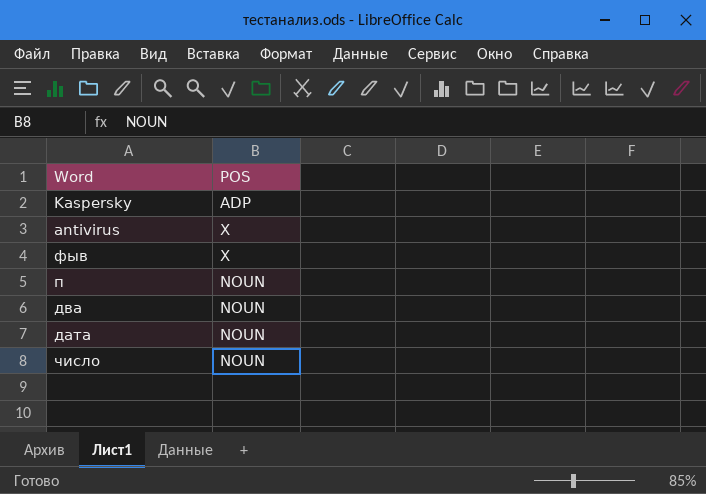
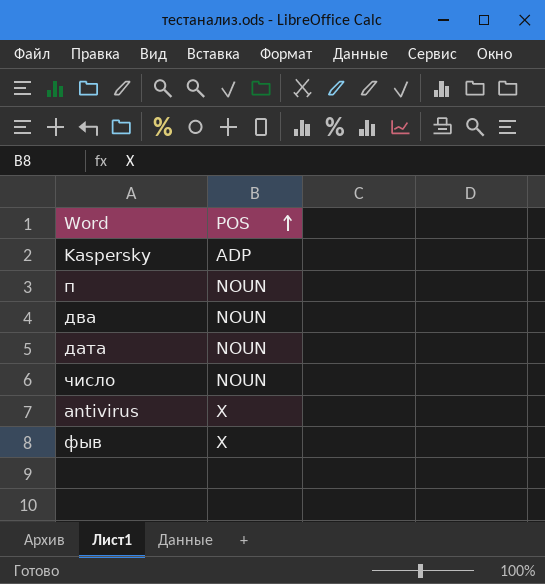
row order: none -> POS ascending

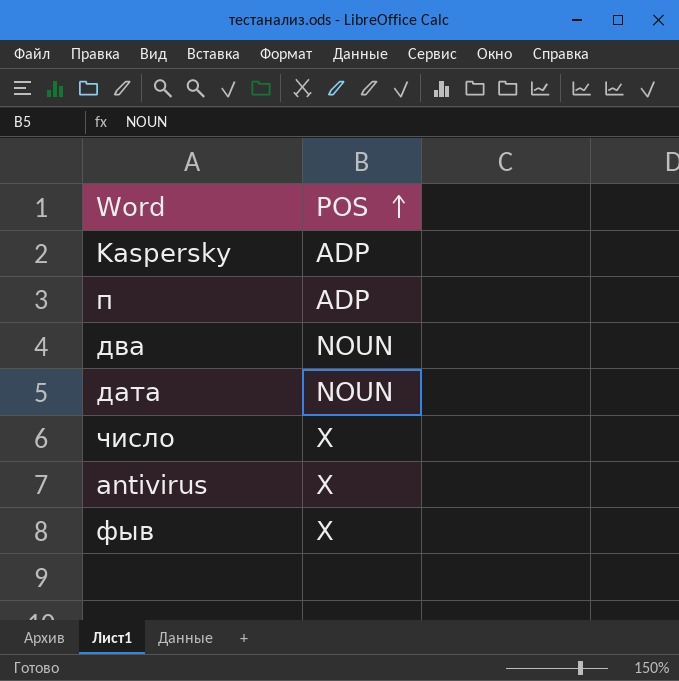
п | POS: NOUN -> ADP
число | POS: NOUN -> X

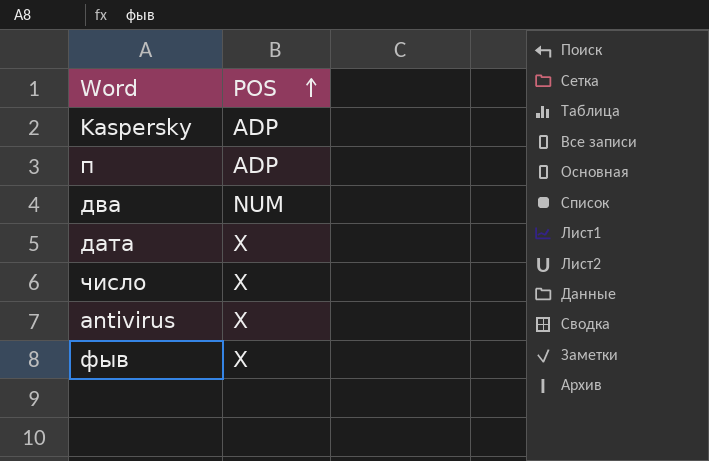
два | POS: NOUN -> NUM
дата | POS: NOUN -> X

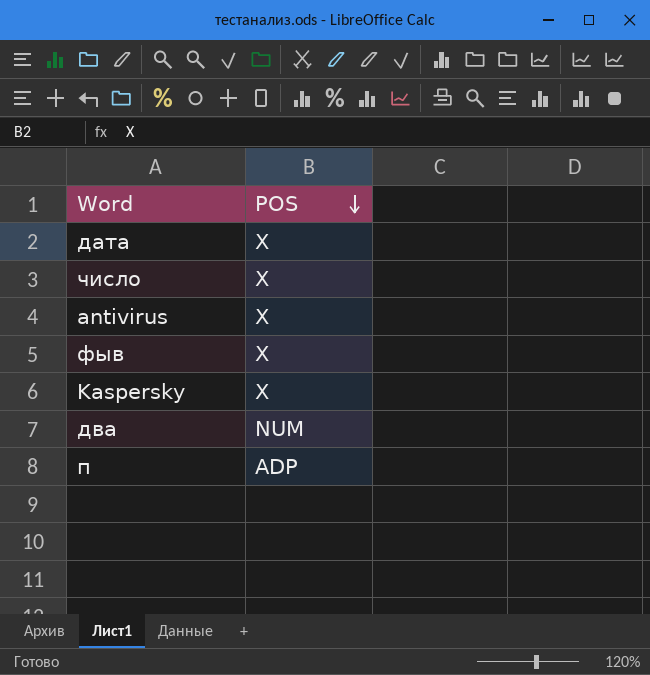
row order: POS ascending -> POS descending
Kaspersky | POS: ADP -> X

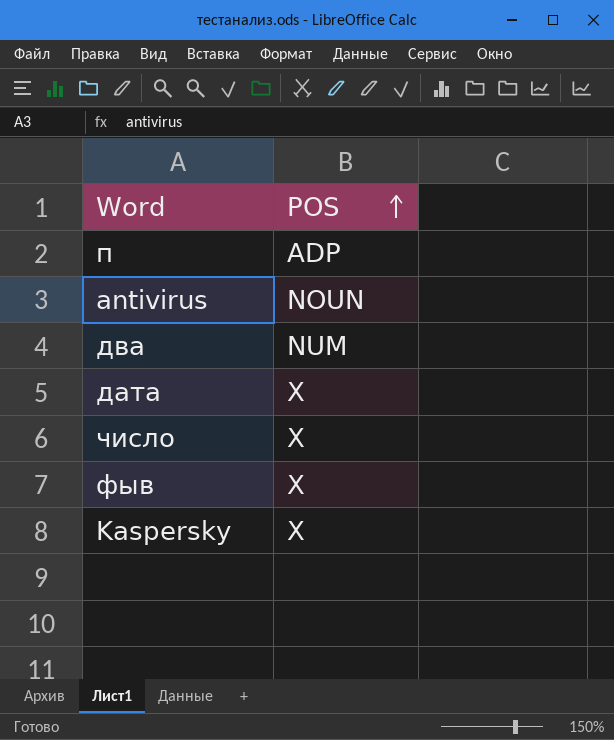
row order: POS descending -> POS ascending
antivirus | POS: X -> NOUN

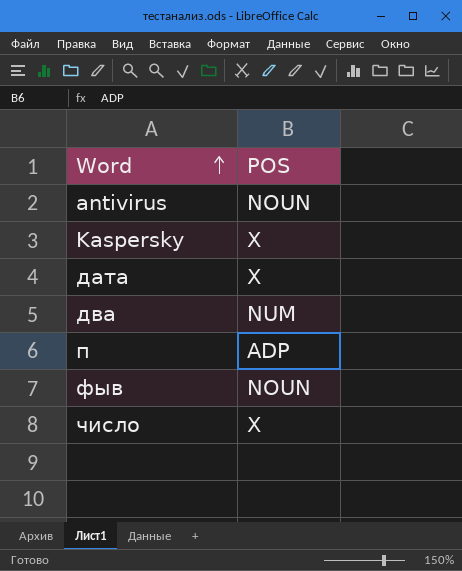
row order: POS ascending -> Word ascending
фыв | POS: X -> NOUN

